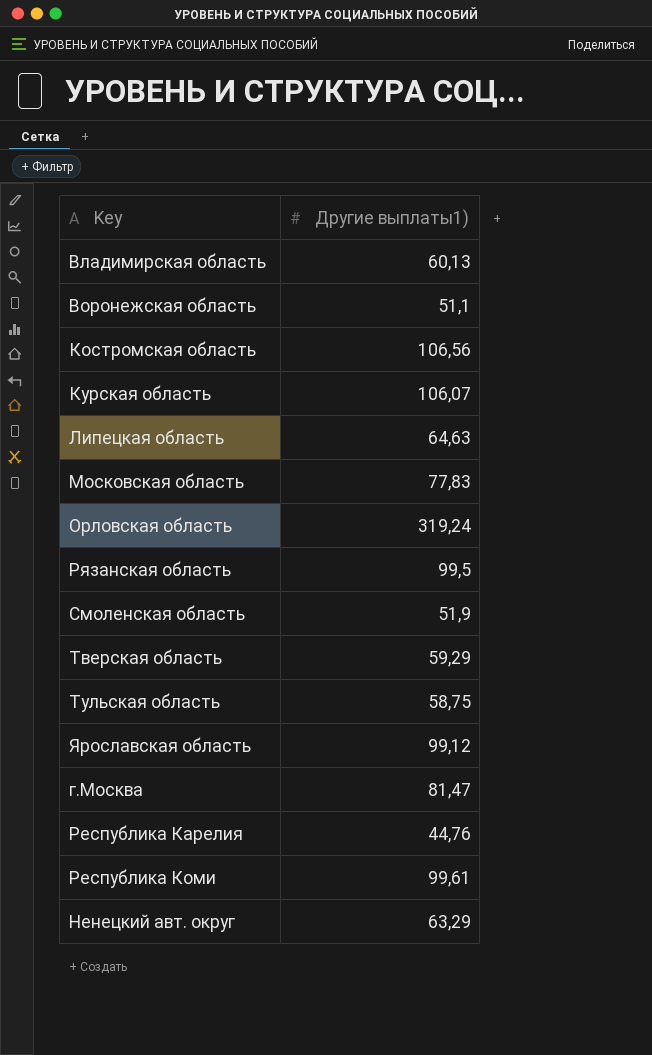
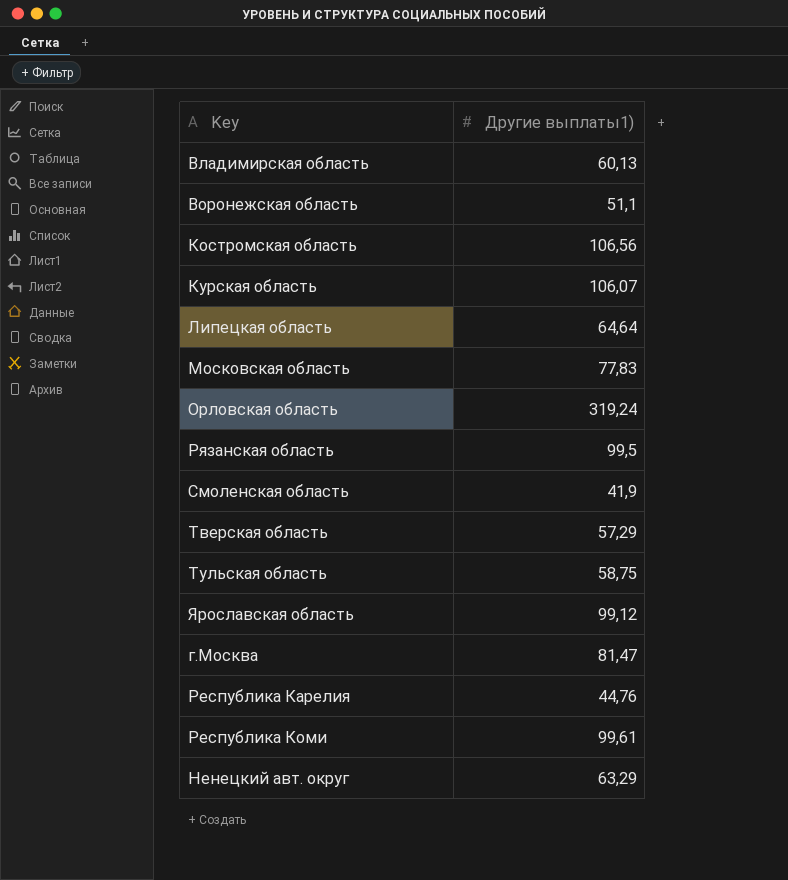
Липецкая область | Другие выплаты1): 64,63 -> 64,64
Смоленская область | Другие выплаты1): 51,9 -> 41,9
Тверская область | Другие выплаты1): 59,29 -> 57,29

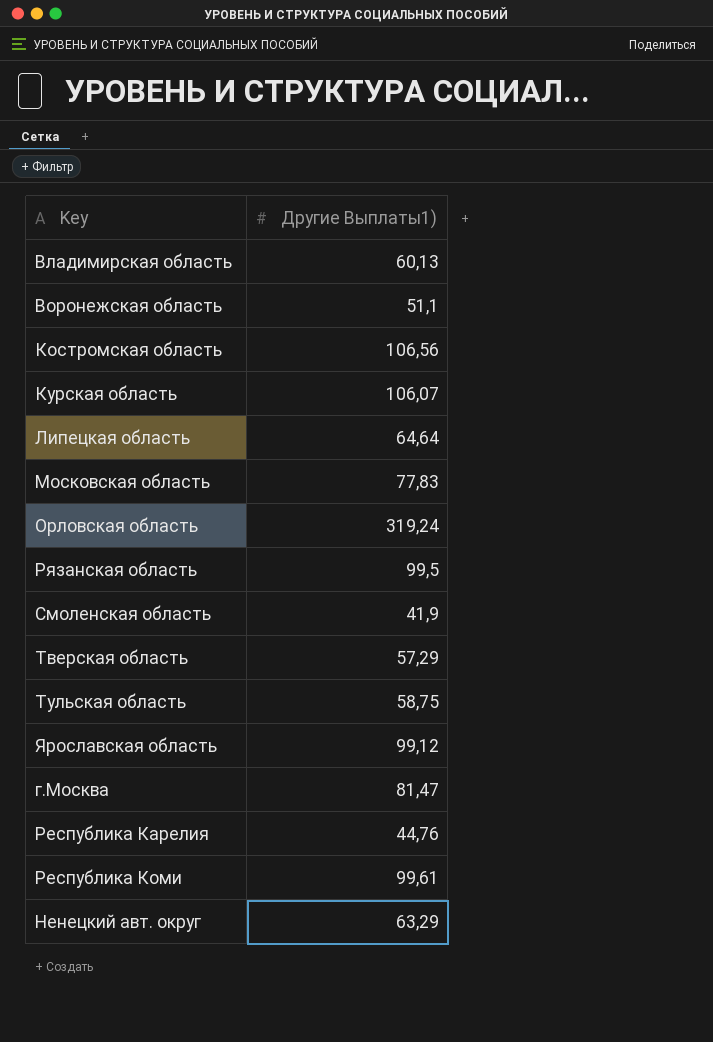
column name: Другие выплаты1) -> Другие Выплаты1)

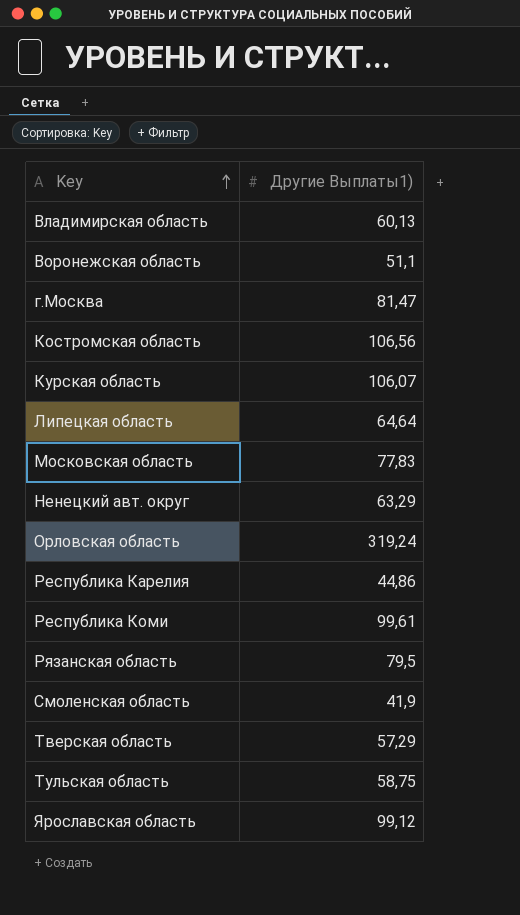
row order: none -> Key ascending
Республика Карелия | Другие Выплаты1): 44,76 -> 44,86
Рязанская область | Другие Выплаты1): 99,5 -> 79,5

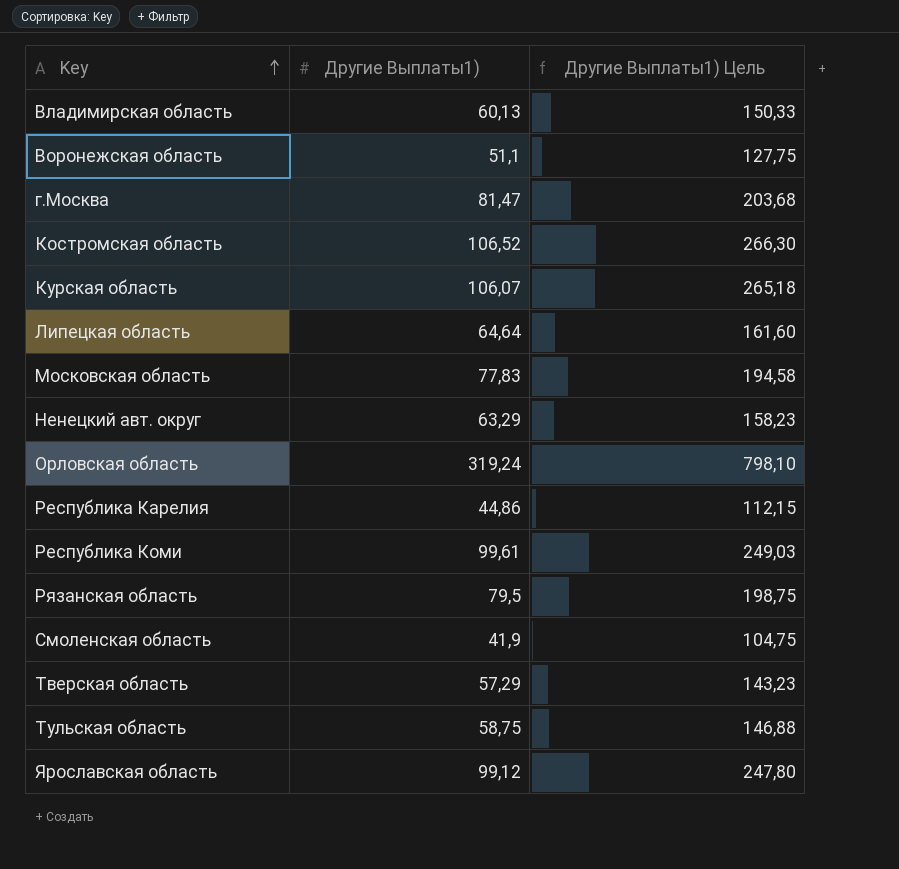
column Другие Выплаты1) Цель | formula: none -> [Другие Выплаты1)] * 2,5
Костромская область | Другие Выплаты1): 106,56 -> 106,52

